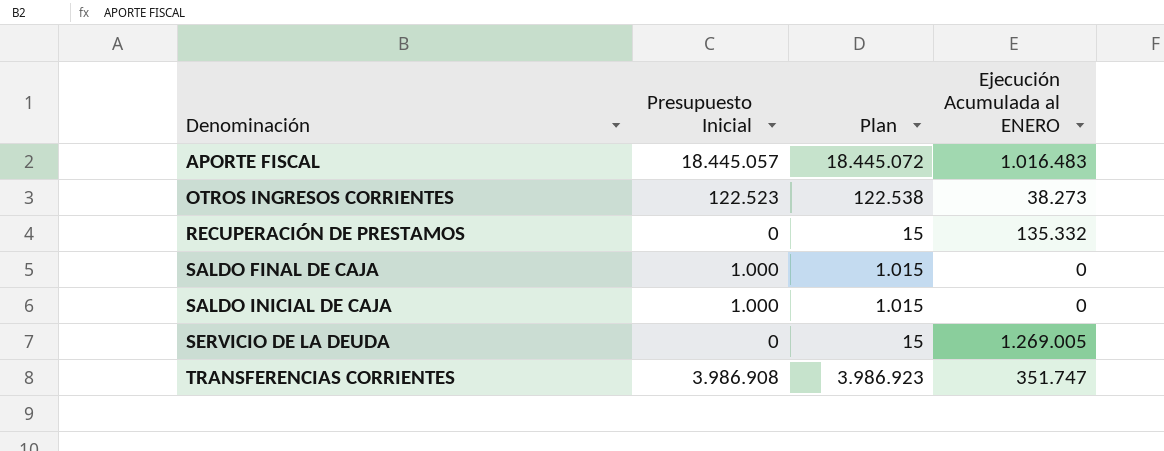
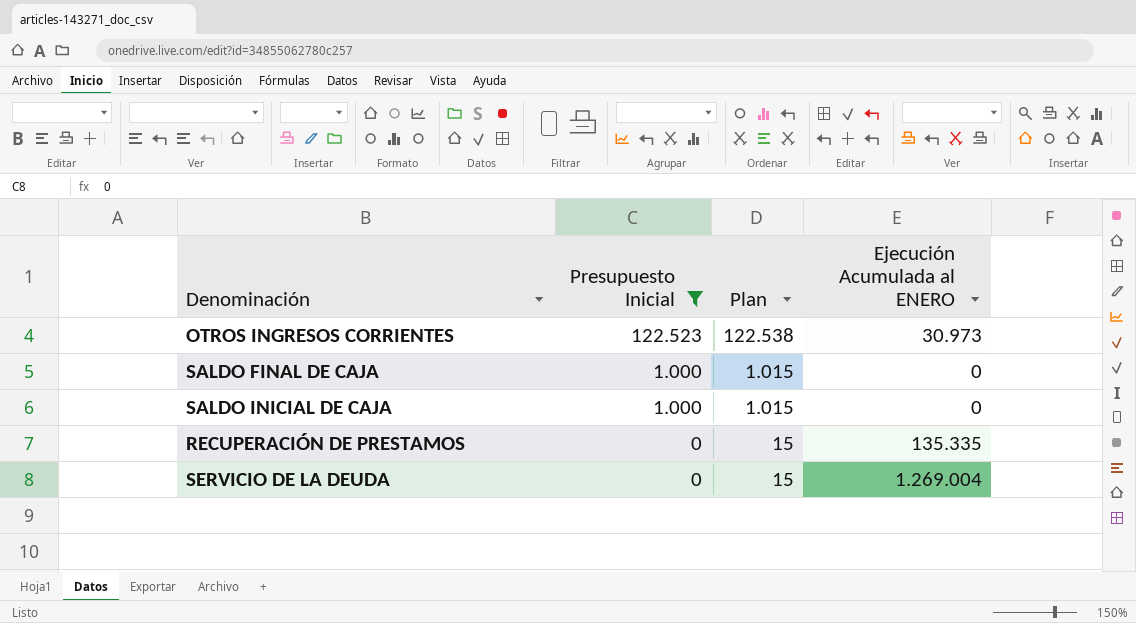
filter: none -> Presupuesto Inicial <= 122.523
row order: Denominación ascending -> Presupuesto Inicial descending
OTROS INGRESOS CORRIENTES | Ejecución Acumulada al ENERO: 38.273 -> 30.973
RECUPERACIÓN DE PRESTAMOS | Ejecución Acumulada al ENERO: 135.332 -> 135.335
SERVICIO DE LA DEUDA | Ejecución Acumulada al ENERO: 1.269.005 -> 1.269.004

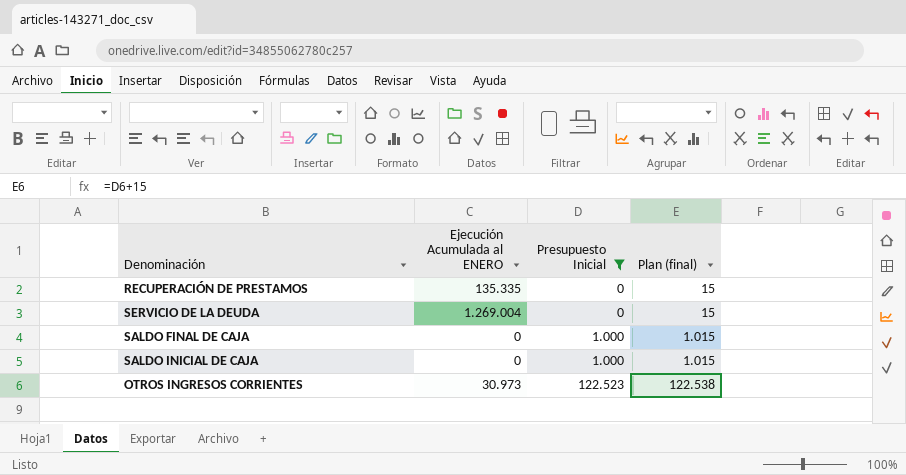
row order: Presupuesto Inicial descending -> Presupuesto Inicial ascending
column Ejecución Acumulada al ENERO | position: 4 -> 2
column name: Plan -> Plan (final)

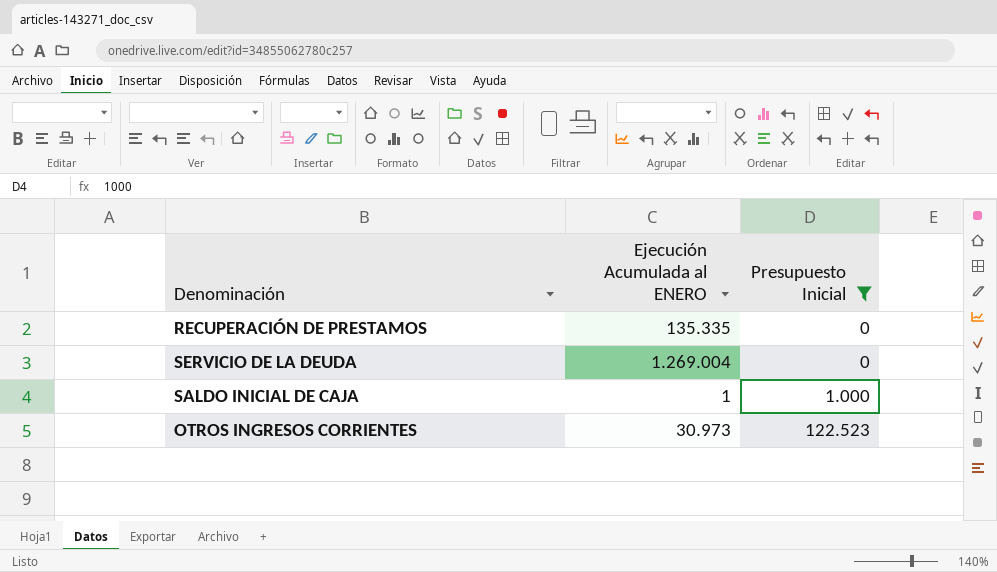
column Plan (final) | formula: [Presupuesto Inicial] + 15 -> none
row SALDO FINAL DE CAJA: 0 | 1.000 | 1.015 -> none
SALDO INICIAL DE CAJA | Ejecución Acumulada al ENERO: 0 -> 1

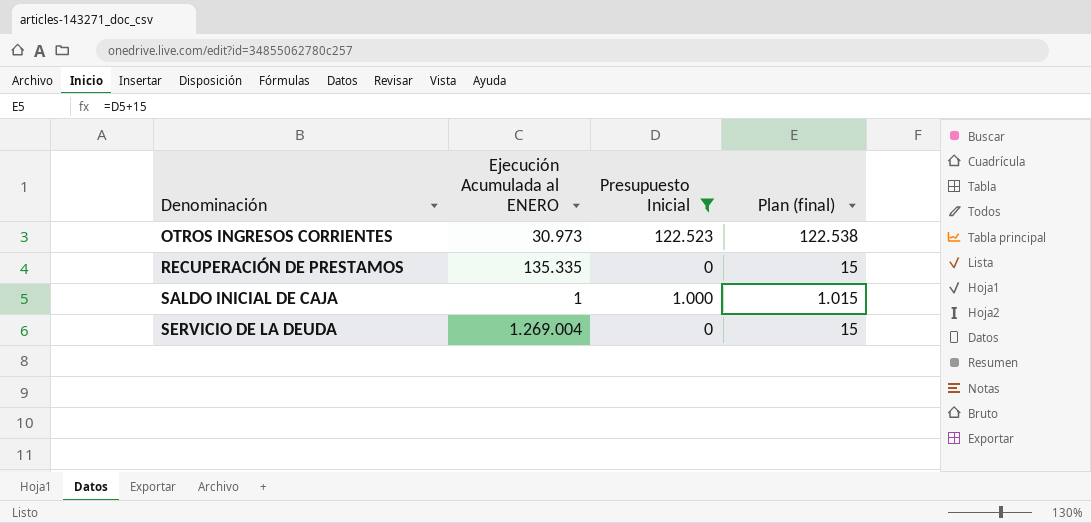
row order: Presupuesto Inicial ascending -> Denominación ascending
column Plan (final) | formula: none -> [Presupuesto Inicial] + 15

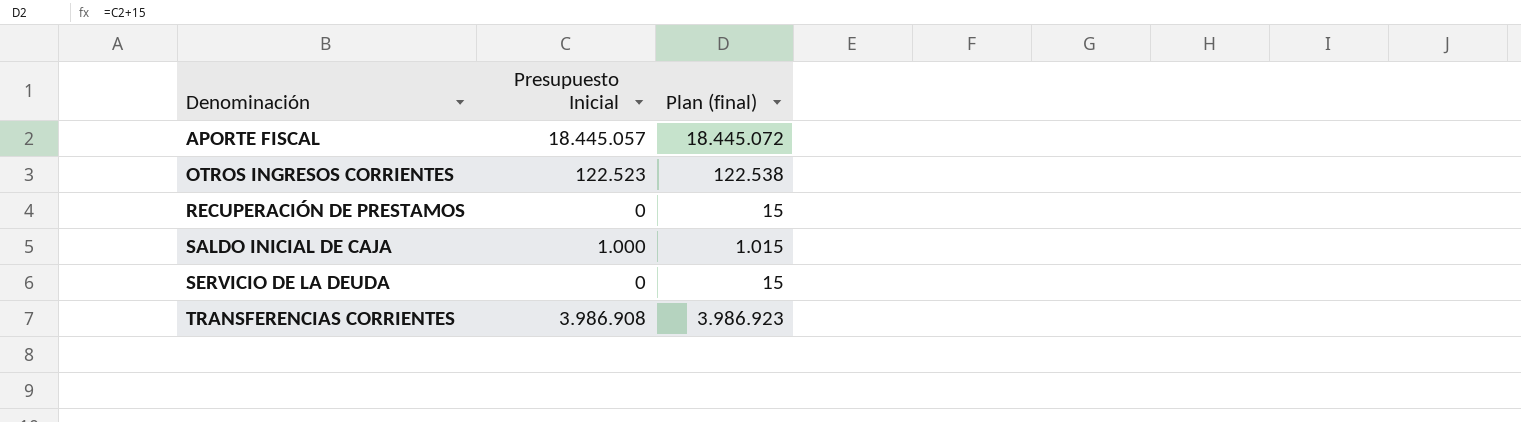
filter: Presupuesto Inicial <= 122.523 -> none
column Ejecución Acumulada al ENERO | position: 2 -> none

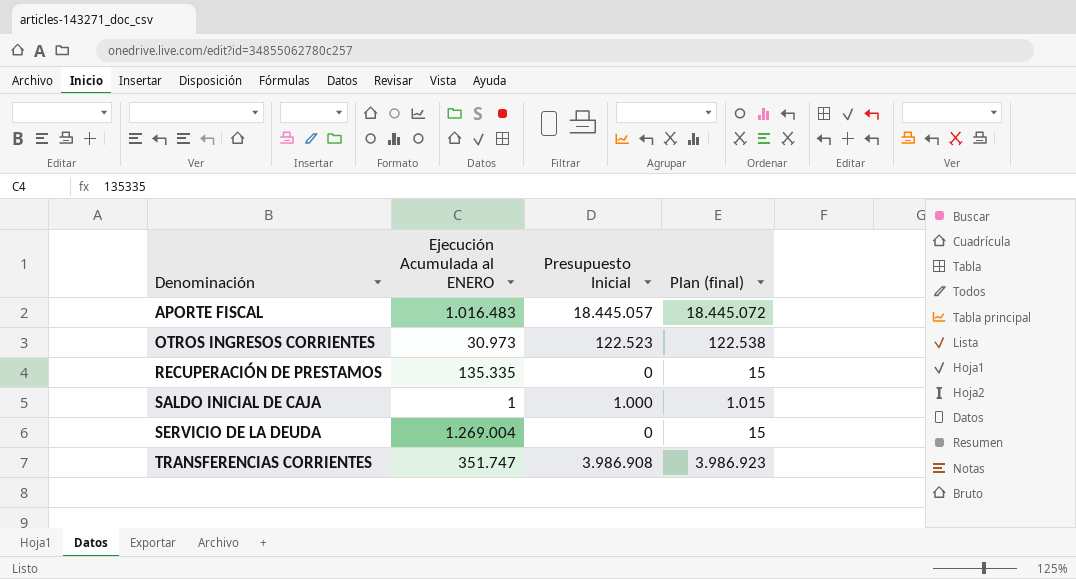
column Ejecución Acumulada al ENERO | position: none -> 2

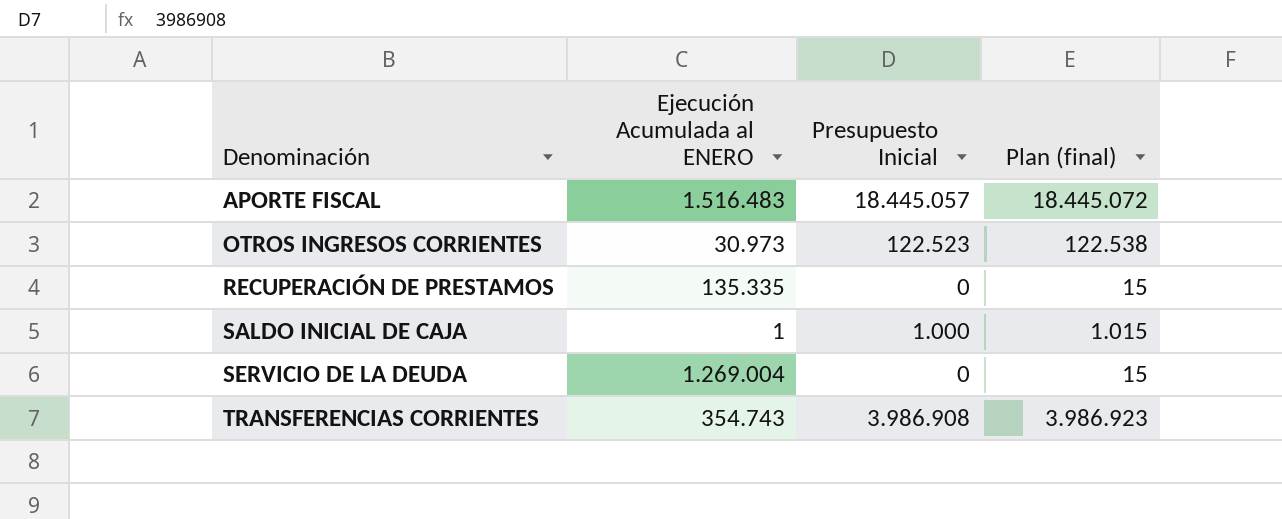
APORTE FISCAL | Ejecución Acumulada al ENERO: 1.016.483 -> 1.516.483
TRANSFERENCIAS CORRIENTES | Ejecución Acumulada al ENERO: 351.747 -> 354.743

